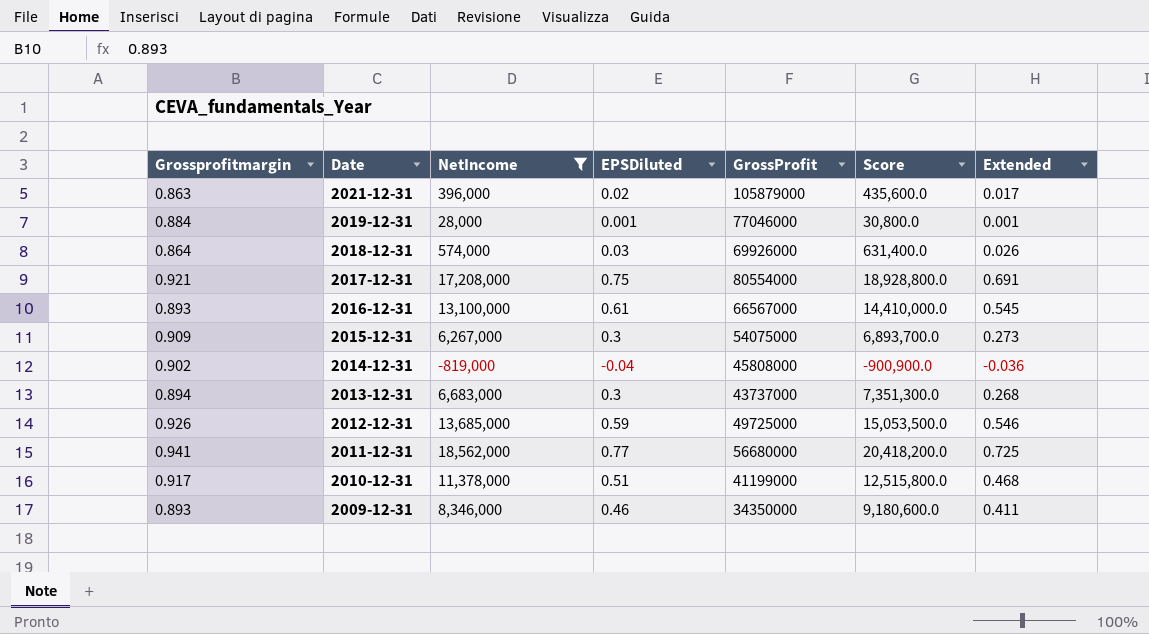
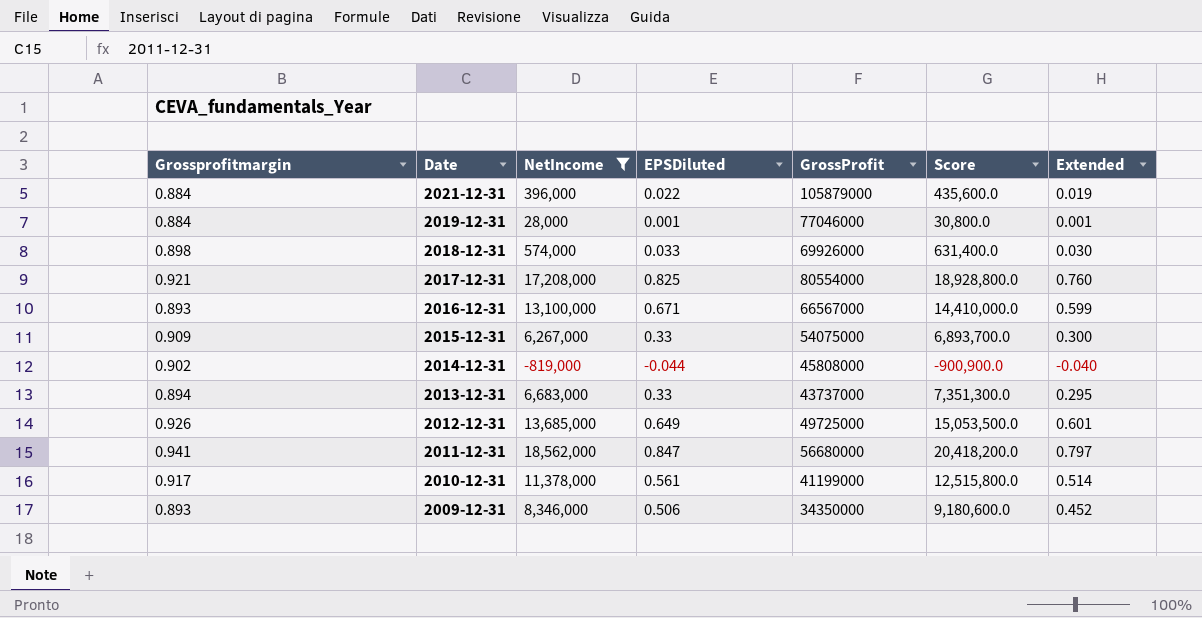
2021-12-31 | Grossprofitmargin: 0.863 -> 0.884
2021-12-31 | EPSDiluted: 0.02 -> 0.022
2021-12-31 | Extended: 0.017 -> 0.019
2018-12-31 | Grossprofitmargin: 0.864 -> 0.898
2018-12-31 | EPSDiluted: 0.03 -> 0.033
2018-12-31 | Extended: 0.026 -> 0.030
2017-12-31 | EPSDiluted: 0.75 -> 0.825
2017-12-31 | Extended: 0.691 -> 0.760
2016-12-31 | EPSDiluted: 0.61 -> 0.671
2016-12-31 | Extended: 0.545 -> 0.599
2015-12-31 | EPSDiluted: 0.3 -> 0.33
2015-12-31 | Extended: 0.273 -> 0.300
2014-12-31 | EPSDiluted: -0.04 -> -0.044
2014-12-31 | Extended: -0.036 -> -0.040
2013-12-31 | EPSDiluted: 0.3 -> 0.33
2013-12-31 | Extended: 0.268 -> 0.295
2012-12-31 | EPSDiluted: 0.59 -> 0.649
2012-12-31 | Extended: 0.546 -> 0.601
2011-12-31 | EPSDiluted: 0.77 -> 0.847
2011-12-31 | Extended: 0.725 -> 0.797
2010-12-31 | EPSDiluted: 0.51 -> 0.561
2010-12-31 | Extended: 0.468 -> 0.514
2009-12-31 | EPSDiluted: 0.46 -> 0.506
2009-12-31 | Extended: 0.411 -> 0.452

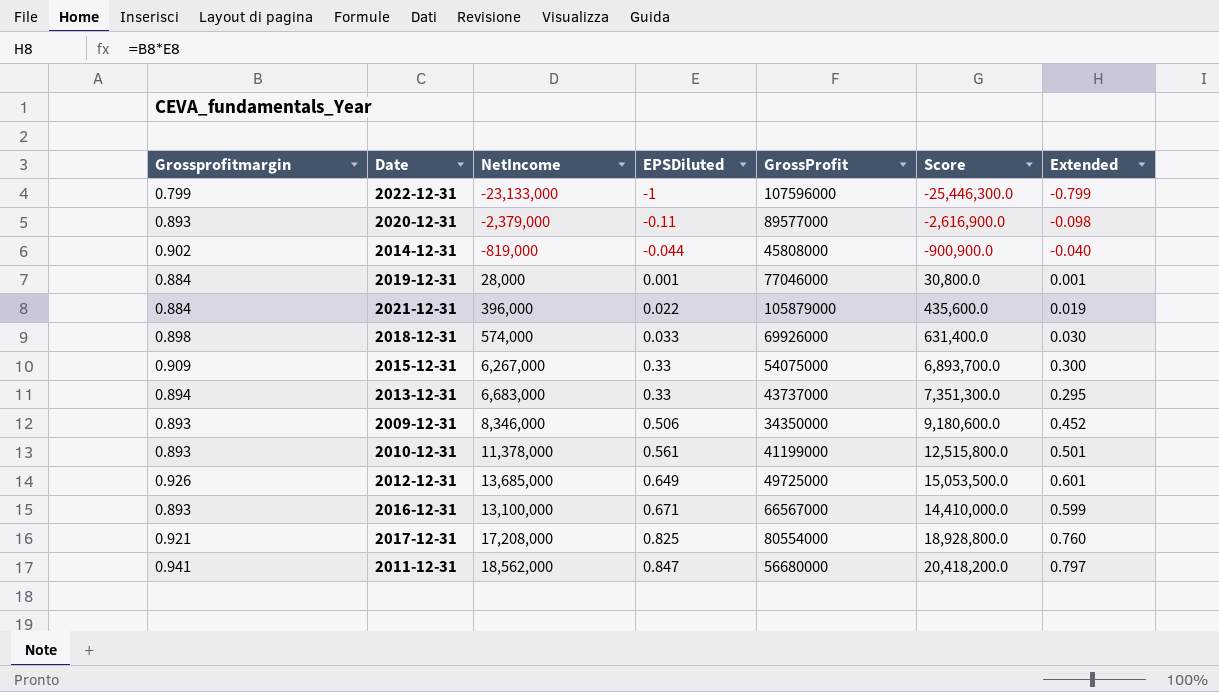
filter: NetIncome >= -819,000 -> none
row order: Date descending -> EPSDiluted ascending
2010-12-31 | Grossprofitmargin: 0.917 -> 0.893
2010-12-31 | Extended: 0.514 -> 0.501

